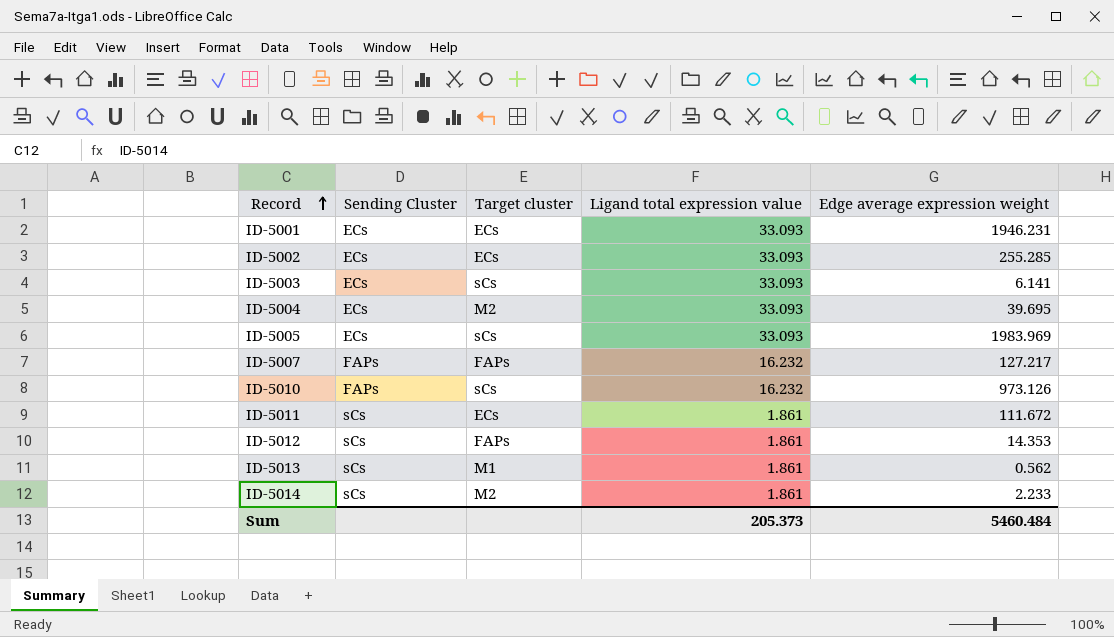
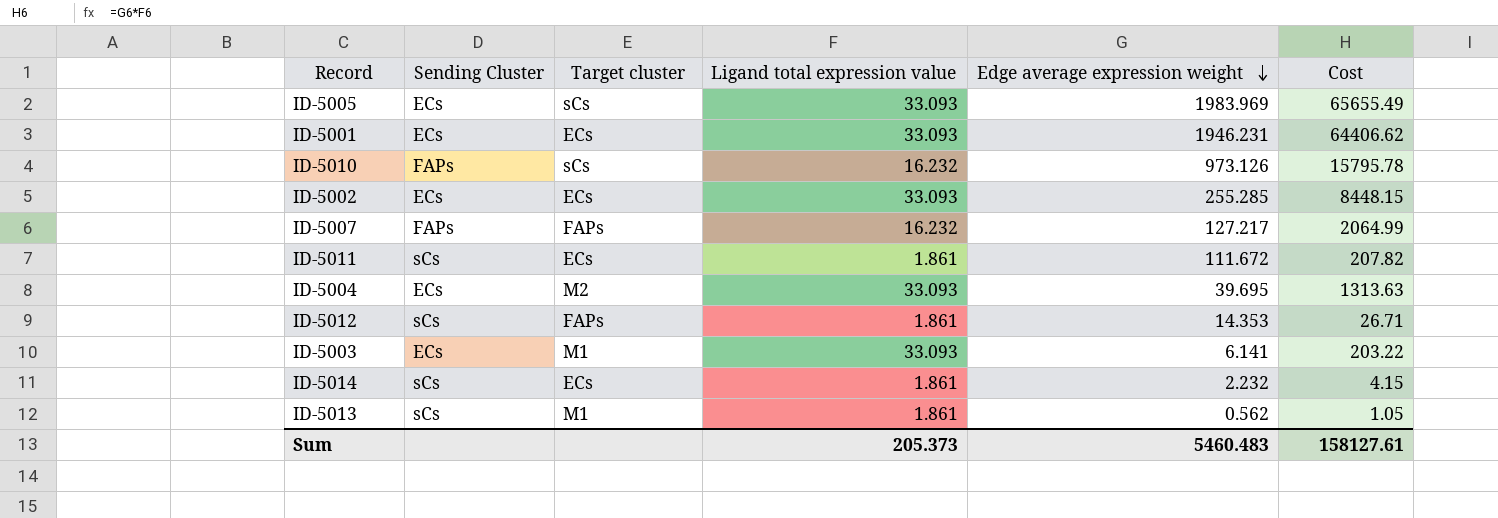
row order: Record ascending -> Edge average expression weight descending
column Cost | formula: none -> [Ligand total expression value] * [Edge average expression weight]
ID-5003 | Target cluster: sCs -> M1
ID-5014 | Target cluster: M2 -> ECs
ID-5014 | Edge average expression weight: 2.233 -> 2.232
Sum | Edge average expression weight: 5460.484 -> 5460.483

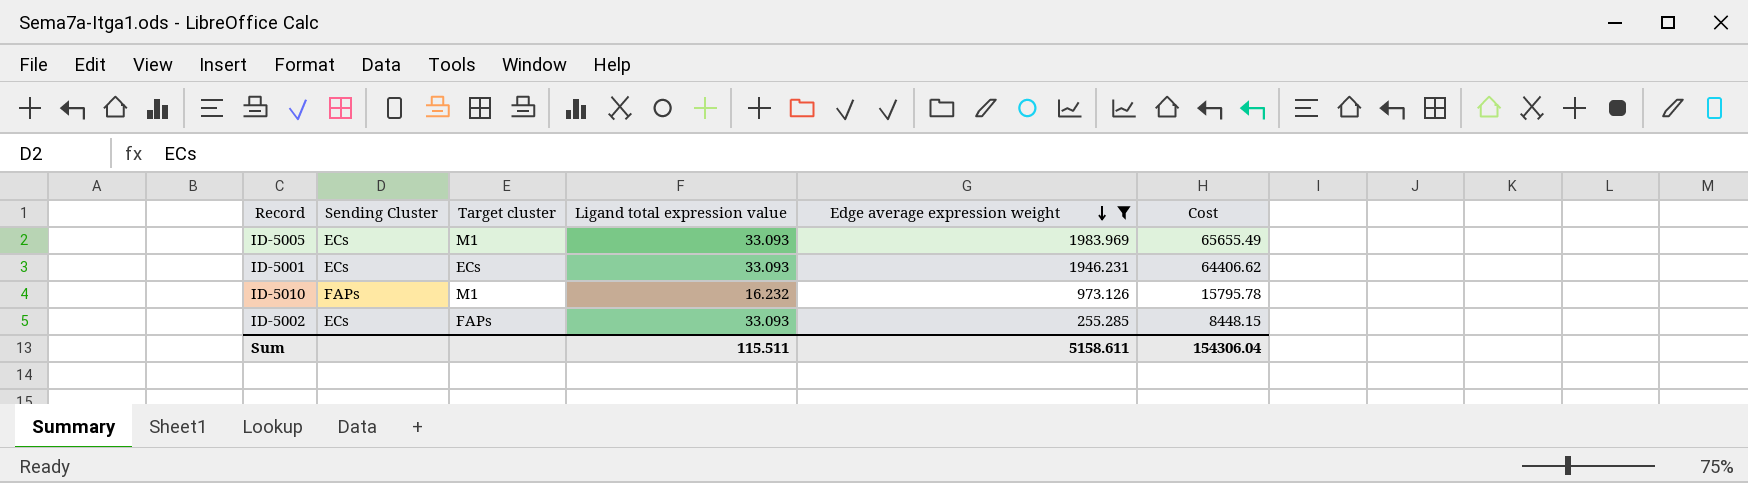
filter: none -> Edge average expression weight >= 255.285
ID-5005 | Target cluster: sCs -> M1
ID-5010 | Target cluster: sCs -> M1
ID-5002 | Target cluster: ECs -> FAPs
Sum | Ligand total expression value: 205.373 -> 115.511
Sum | Edge average expression weight: 5460.483 -> 5158.611
Sum | Cost: 158127.61 -> 154306.04

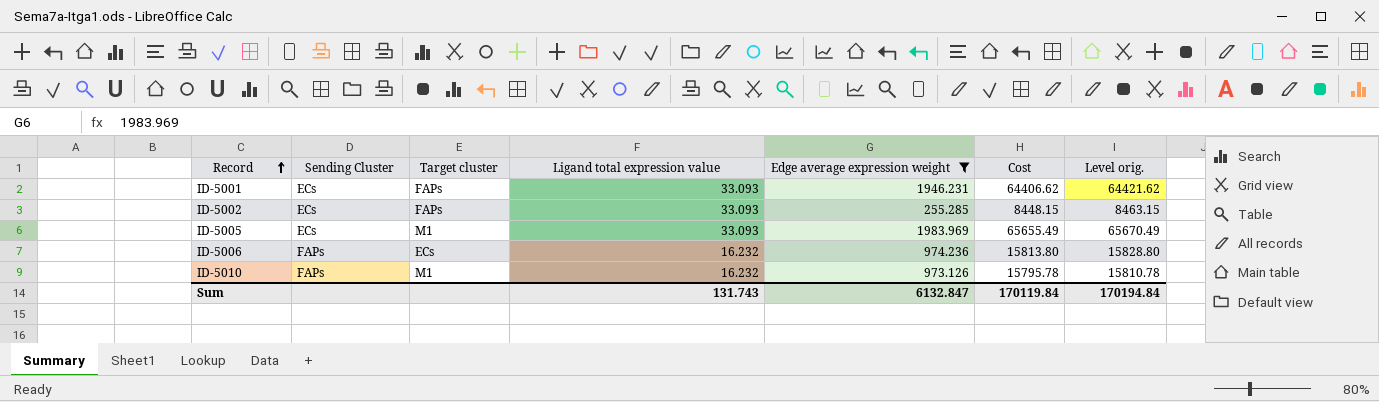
row order: Edge average expression weight descending -> Record ascending
column Level orig. | formula: none -> [Cost] + 15
ID-5001 | Target cluster: ECs -> FAPs
row ID-5006: none -> FAPs | ECs | 16.232 | 974.236 | 15813.80 | 15828.80
Sum | Ligand total expression value: 115.511 -> 131.743
Sum | Edge average expression weight: 5158.611 -> 6132.847
Sum | Cost: 154306.04 -> 170119.84

